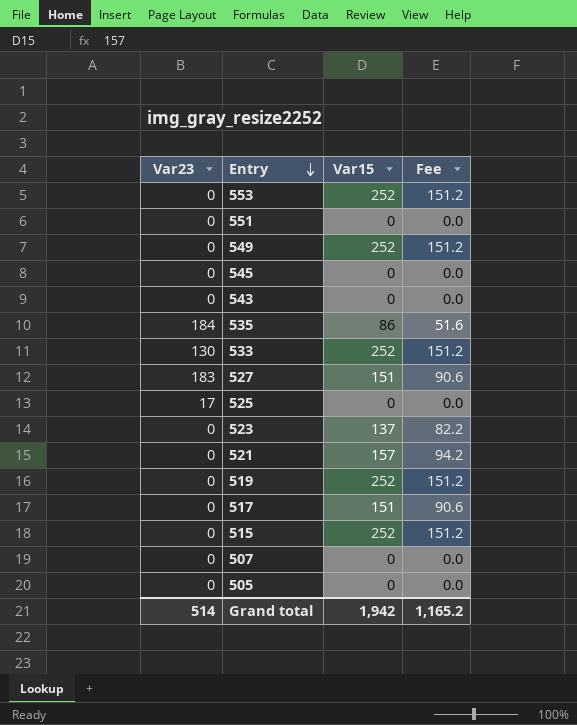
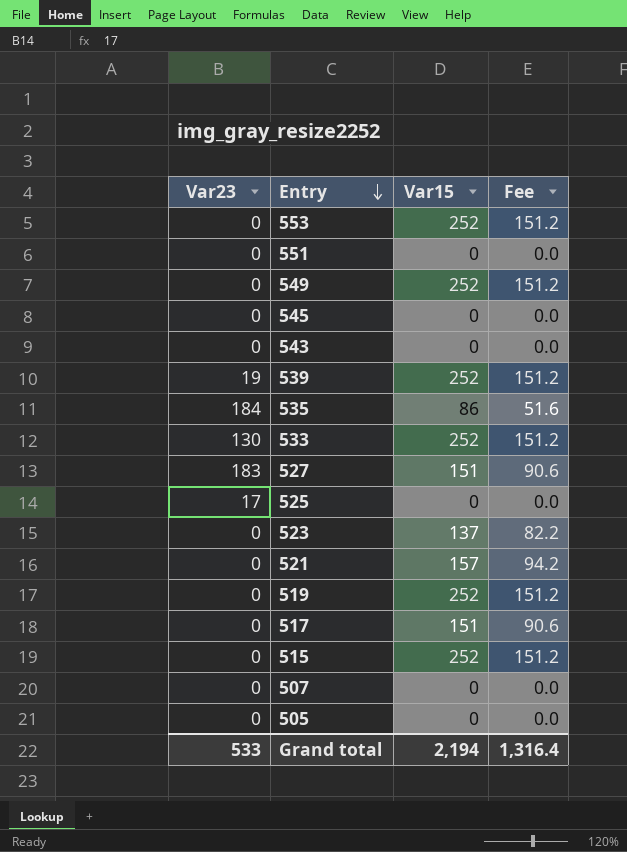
row 539: none -> 19 | 252 | 151.2
Grand total | Var23: 514 -> 533
Grand total | Var15: 1,942 -> 2,194
Grand total | Fee: 1,165.2 -> 1,316.4

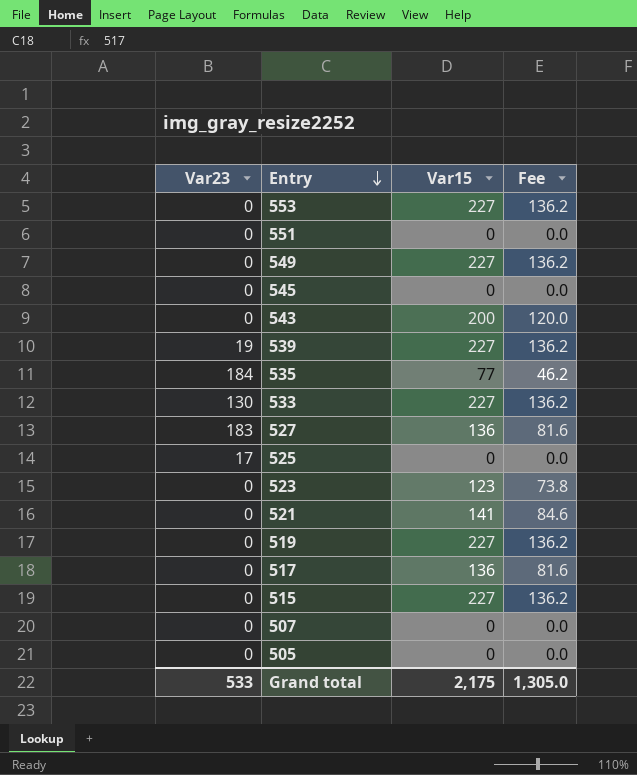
553 | Var15: 252 -> 227
553 | Fee: 151.2 -> 136.2
549 | Var15: 252 -> 227
549 | Fee: 151.2 -> 136.2
543 | Var15: 0 -> 200
543 | Fee: 0.0 -> 120.0
539 | Var15: 252 -> 227
539 | Fee: 151.2 -> 136.2
535 | Var15: 86 -> 77
535 | Fee: 51.6 -> 46.2
533 | Var15: 252 -> 227
533 | Fee: 151.2 -> 136.2
527 | Var15: 151 -> 136
527 | Fee: 90.6 -> 81.6
523 | Var15: 137 -> 123
523 | Fee: 82.2 -> 73.8
521 | Var15: 157 -> 141
521 | Fee: 94.2 -> 84.6
519 | Var15: 252 -> 227
519 | Fee: 151.2 -> 136.2
517 | Var15: 151 -> 136
517 | Fee: 90.6 -> 81.6
515 | Var15: 252 -> 227
515 | Fee: 151.2 -> 136.2
Grand total | Var15: 2,194 -> 2,175
Grand total | Fee: 1,316.4 -> 1,305.0

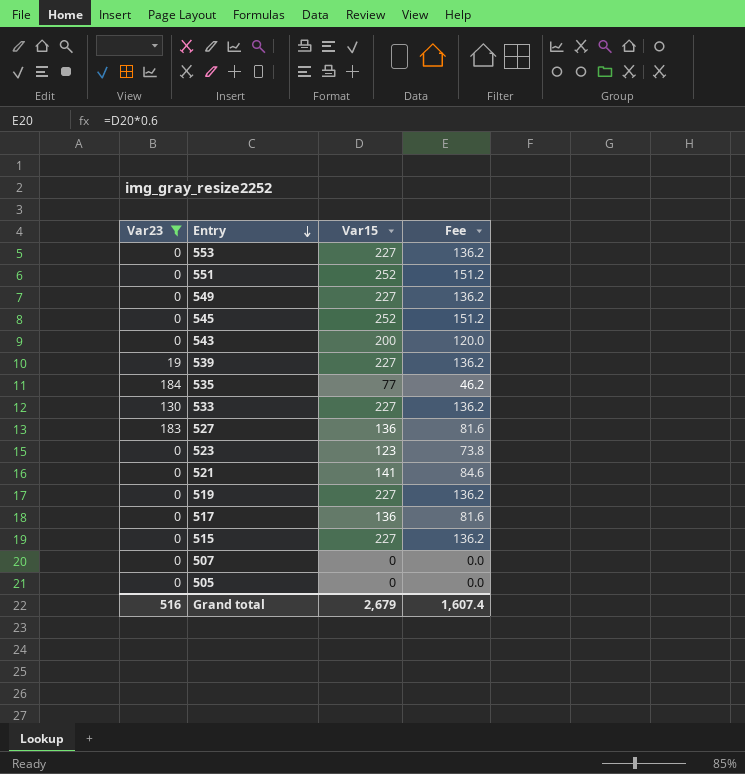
filter: none -> Var23 != 17
551 | Var15: 0 -> 252
551 | Fee: 0.0 -> 151.2
545 | Var15: 0 -> 252
545 | Fee: 0.0 -> 151.2
Grand total | Var23: 533 -> 516
Grand total | Var15: 2,175 -> 2,679
Grand total | Fee: 1,305.0 -> 1,607.4

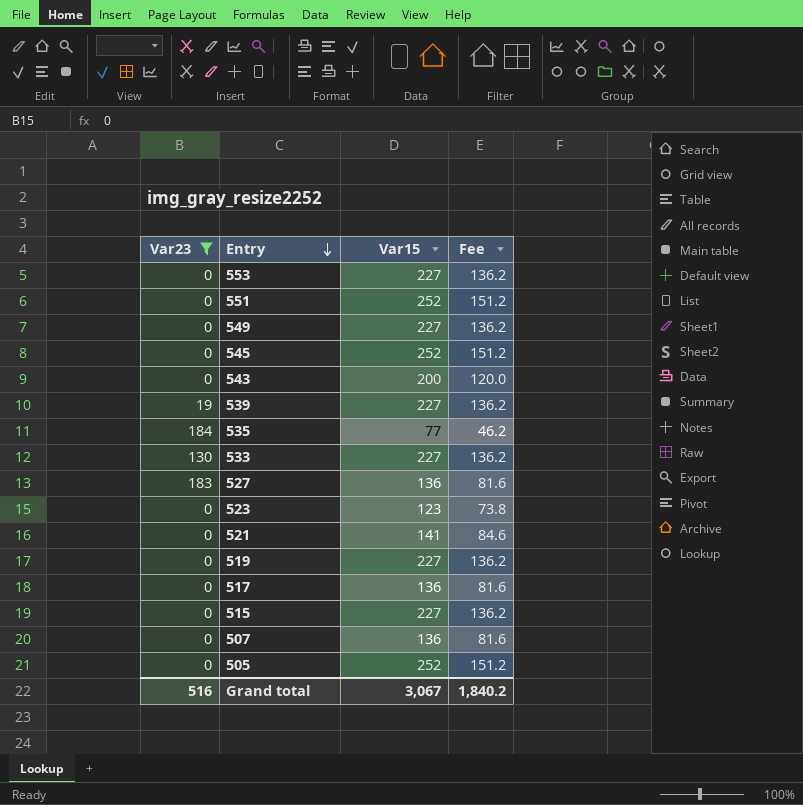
507 | Var15: 0 -> 136
507 | Fee: 0.0 -> 81.6
505 | Var15: 0 -> 252
505 | Fee: 0.0 -> 151.2
Grand total | Var15: 2,679 -> 3,067
Grand total | Fee: 1,607.4 -> 1,840.2

